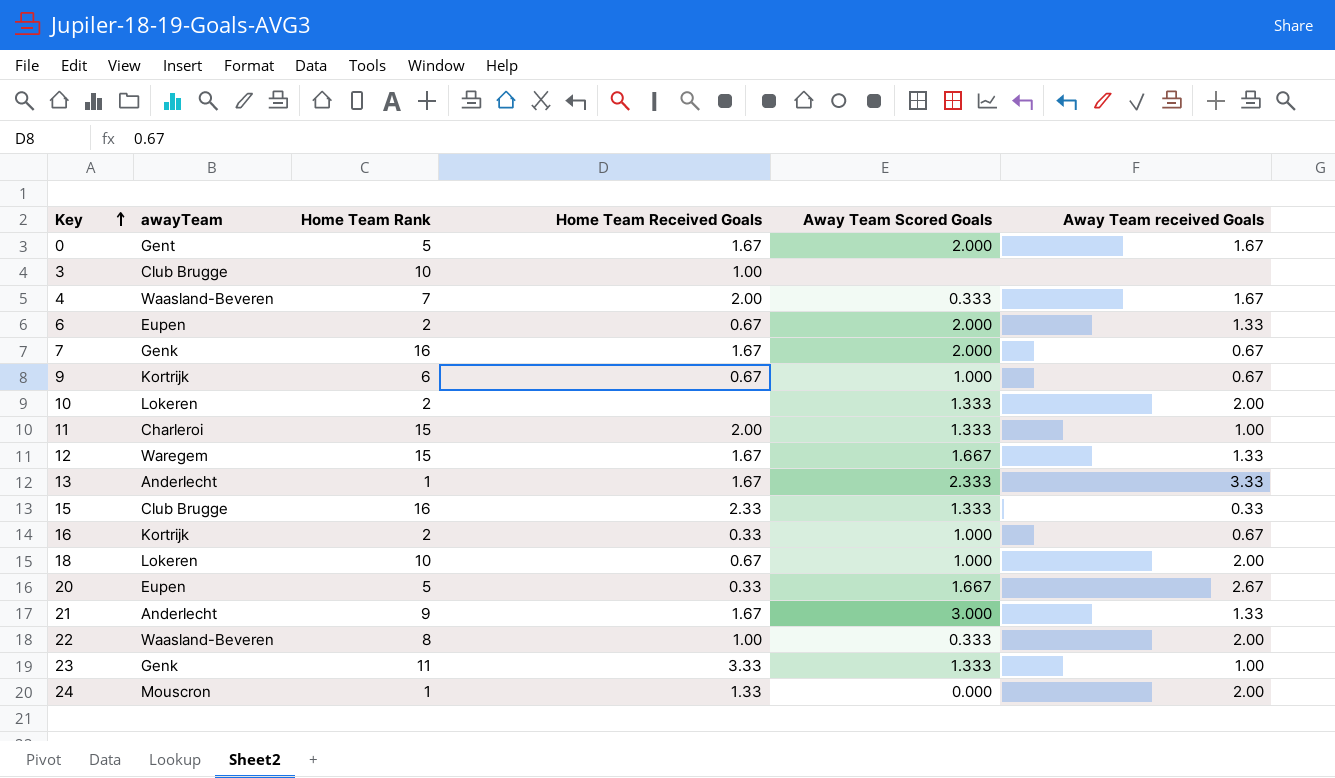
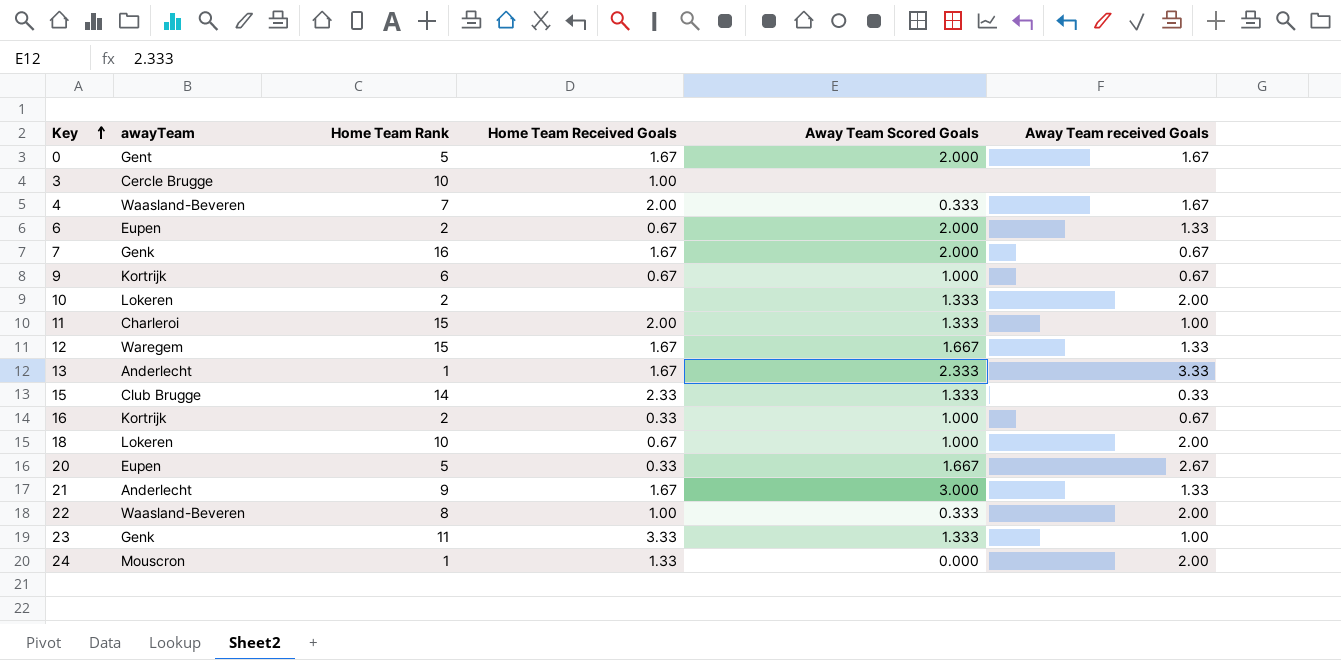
3 | awayTeam: Club Brugge -> Cercle Brugge
15 | Home Team Rank: 16 -> 14

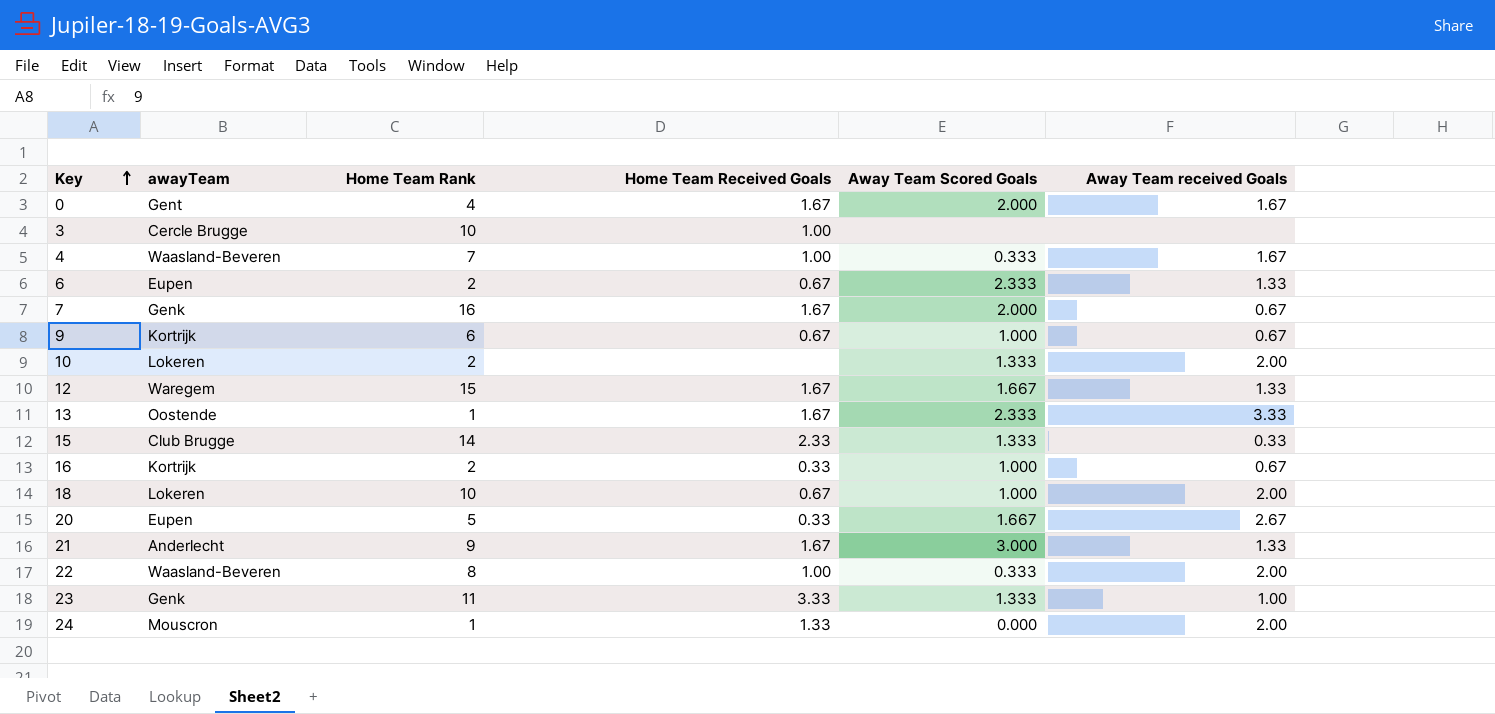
row 11: Charleroi | 15 | 2.00 | 1.333 | 1.00 -> none
0 | Home Team Rank: 5 -> 4
4 | Home Team Received Goals: 2.00 -> 1.00
6 | Away Team Scored Goals: 2.000 -> 2.333
13 | awayTeam: Anderlecht -> Oostende

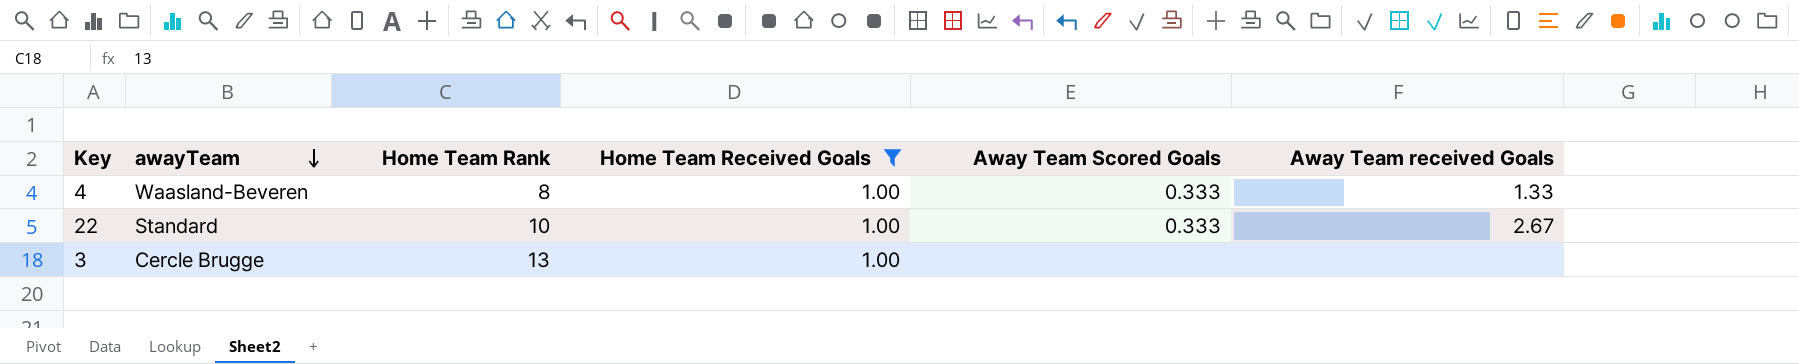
filter: none -> Home Team Received Goals = 1.00
row order: Key ascending -> awayTeam descending
4 | Home Team Rank: 7 -> 8
4 | Away Team received Goals: 1.67 -> 1.33
22 | awayTeam: Waasland-Beveren -> Standard
22 | Home Team Rank: 8 -> 10
22 | Away Team received Goals: 2.00 -> 2.67
3 | Home Team Rank: 10 -> 13

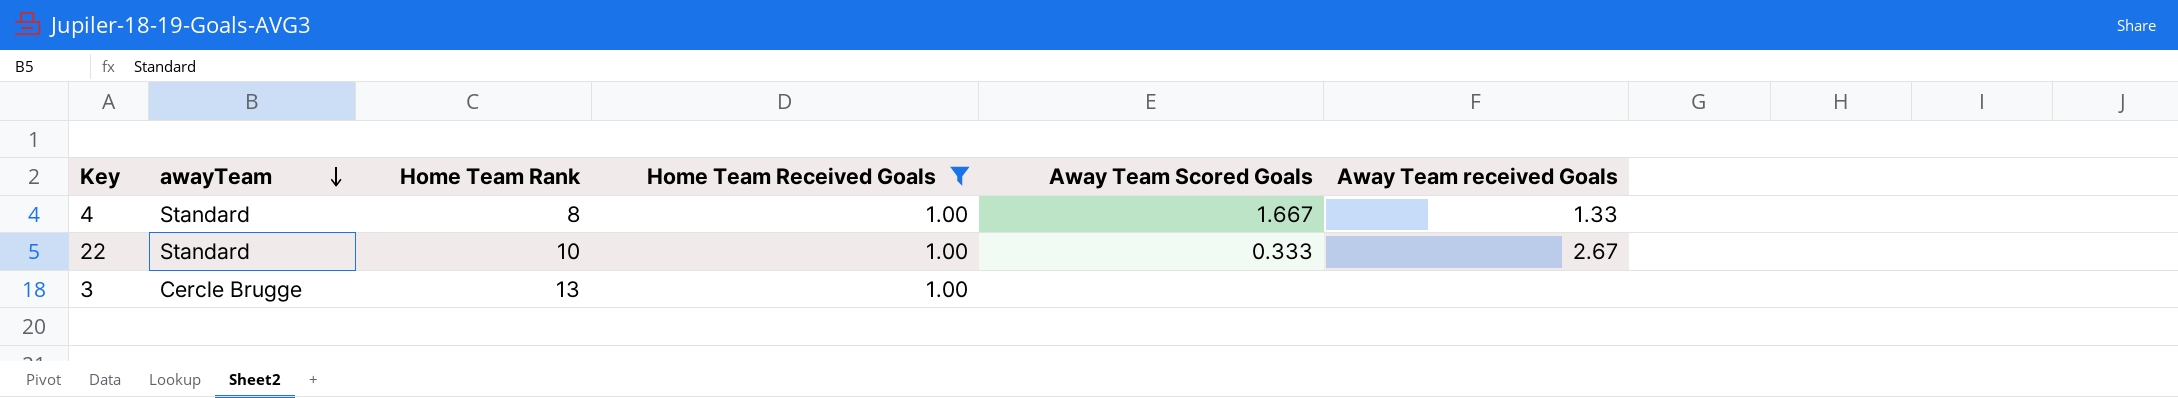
4 | awayTeam: Waasland-Beveren -> Standard
4 | Away Team Scored Goals: 0.333 -> 1.667

